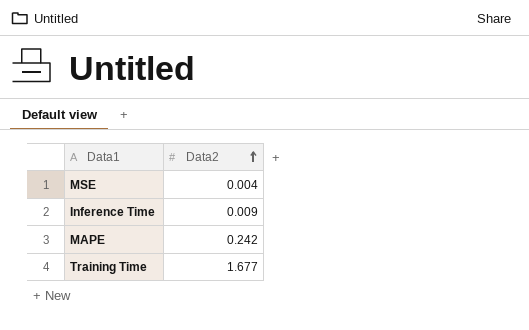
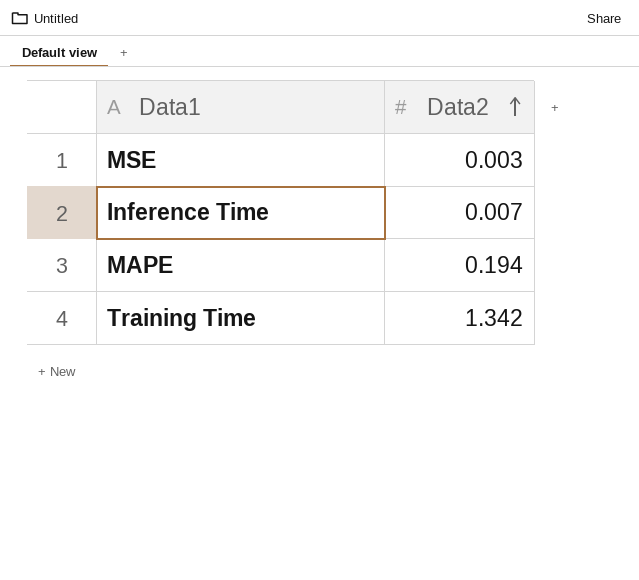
MSE | Data2: 0.004 -> 0.003
Inference Time | Data2: 0.009 -> 0.007
MAPE | Data2: 0.242 -> 0.194
Training Time | Data2: 1.677 -> 1.342

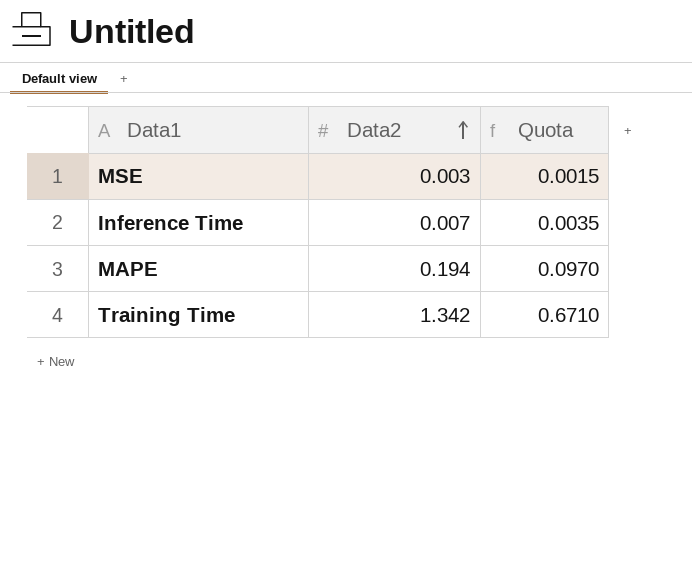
column Quota | formula: none -> [Data2] * 0.5

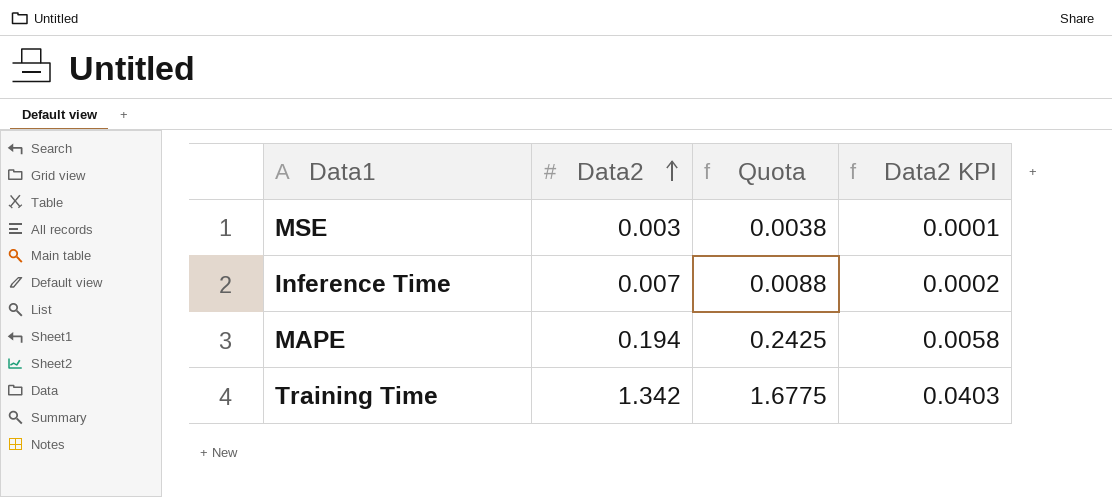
column Quota | formula: [Data2] * 0.5 -> [Data2] * 1.25
column Data2 KPI | formula: none -> [Data2] * 0.03

